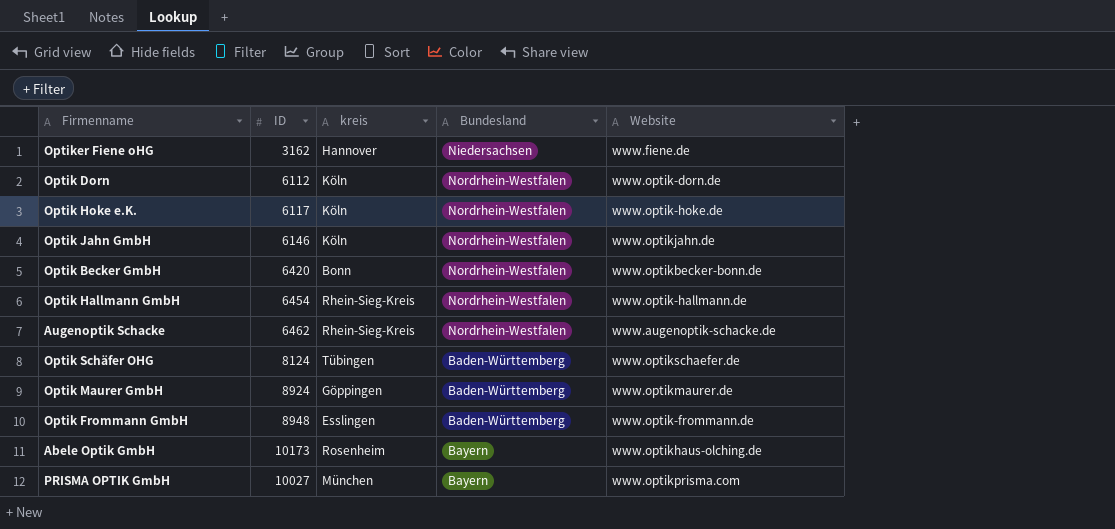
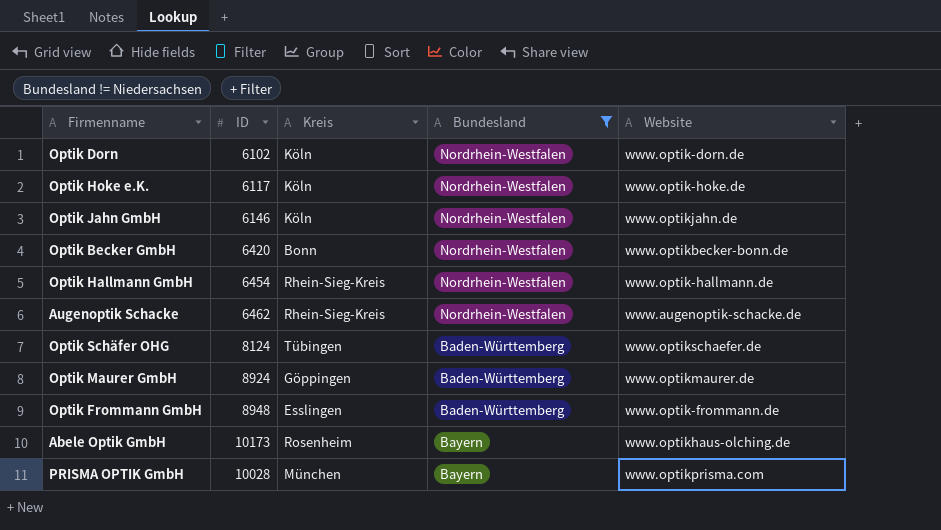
filter: none -> Bundesland != Niedersachsen
column name: kreis -> Kreis
Optik Dorn | ID: 6112 -> 6102
PRISMA OPTIK GmbH | ID: 10027 -> 10028

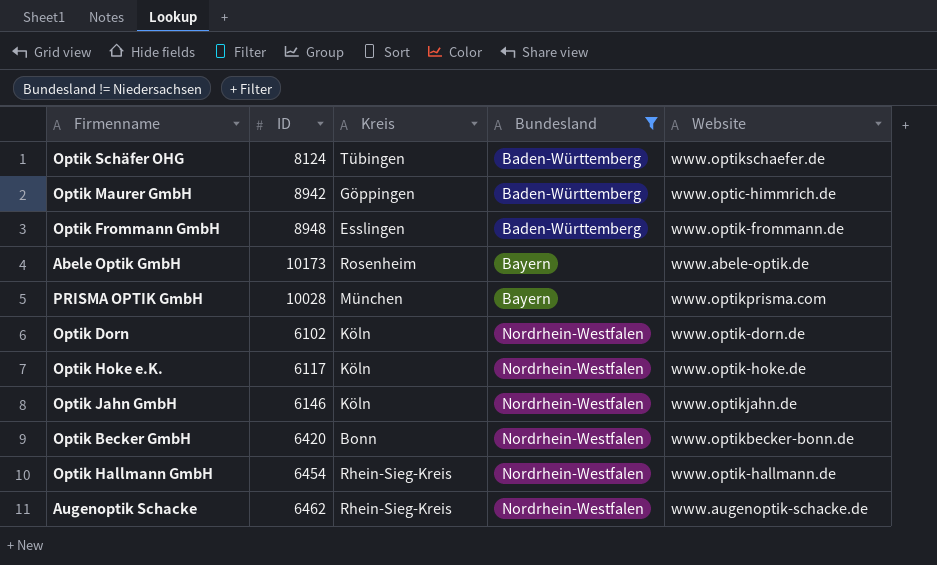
row order: none -> Bundesland ascending
Optik Maurer GmbH | ID: 8924 -> 8942
Optik Maurer GmbH | Website: www.optikmaurer.de -> www.optic-himmrich.de
Abele Optik GmbH | Website: www.optikhaus-olching.de -> www.abele-optik.de

